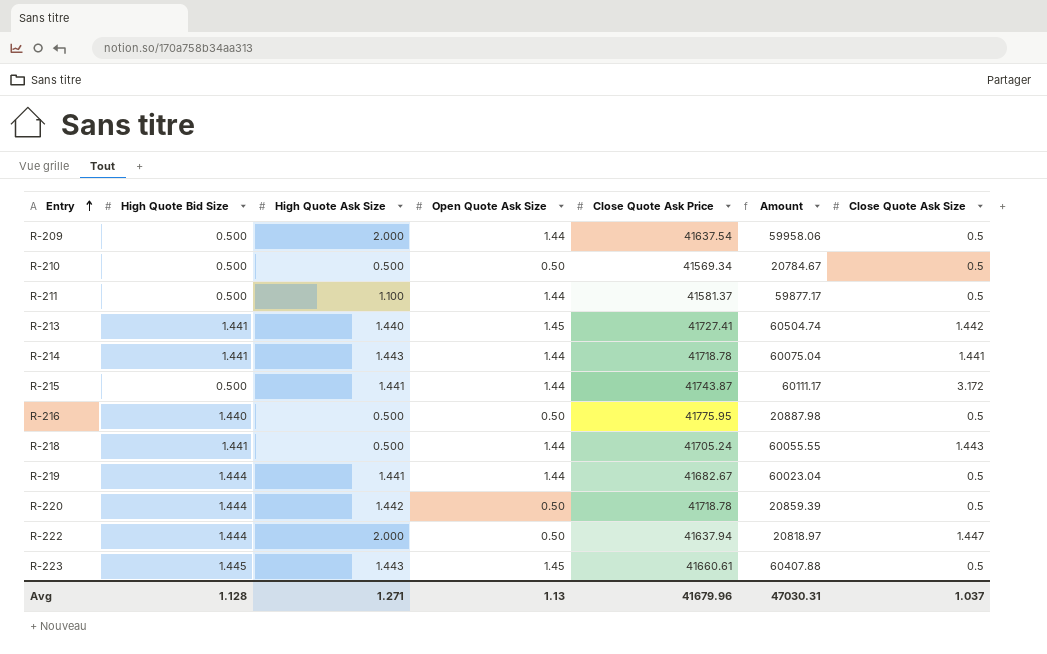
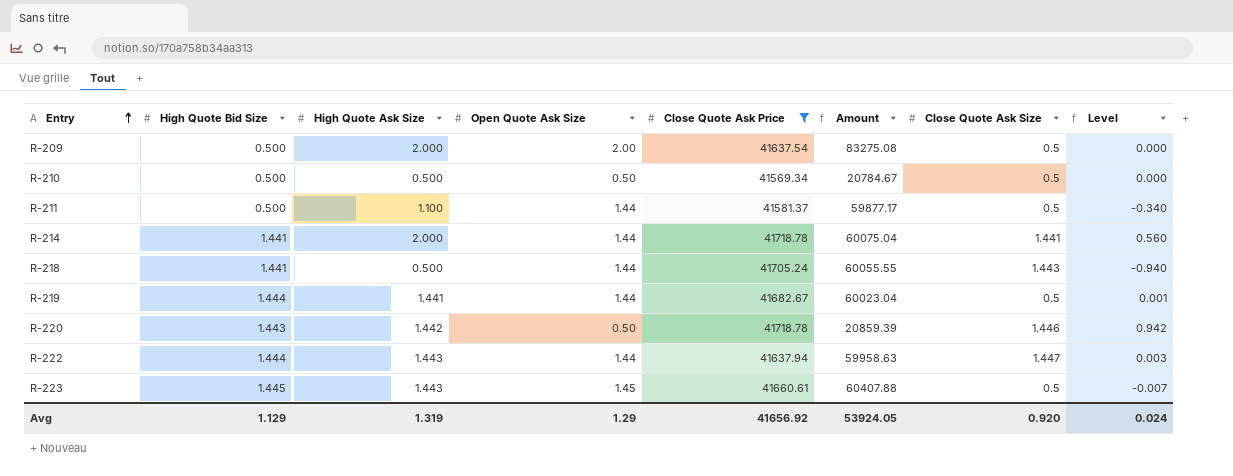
filter: none -> Close Quote Ask Price <= 41718.78
column Level | formula: none -> [High Quote Ask Size] - [Open Quote Ask Size]
R-209 | Open Quote Ask Size: 1.44 -> 2.00
R-209 | Amount: 59958.06 -> 83275.08
R-214 | High Quote Ask Size: 1.443 -> 2.000
R-220 | High Quote Bid Size: 1.444 -> 1.443
R-220 | Close Quote Ask Size: 0.5 -> 1.446
R-222 | High Quote Ask Size: 2.000 -> 1.443
R-222 | Open Quote Ask Size: 0.50 -> 1.44
R-222 | Amount: 20818.97 -> 59958.63
Avg | High Quote Bid Size: 1.128 -> 1.129
Avg | High Quote Ask Size: 1.271 -> 1.319
Avg | Open Quote Ask Size: 1.13 -> 1.29
Avg | Close Quote Ask Price: 41679.96 -> 41656.92
Avg | Amount: 47030.31 -> 53924.05
Avg | Close Quote Ask Size: 1.037 -> 0.920

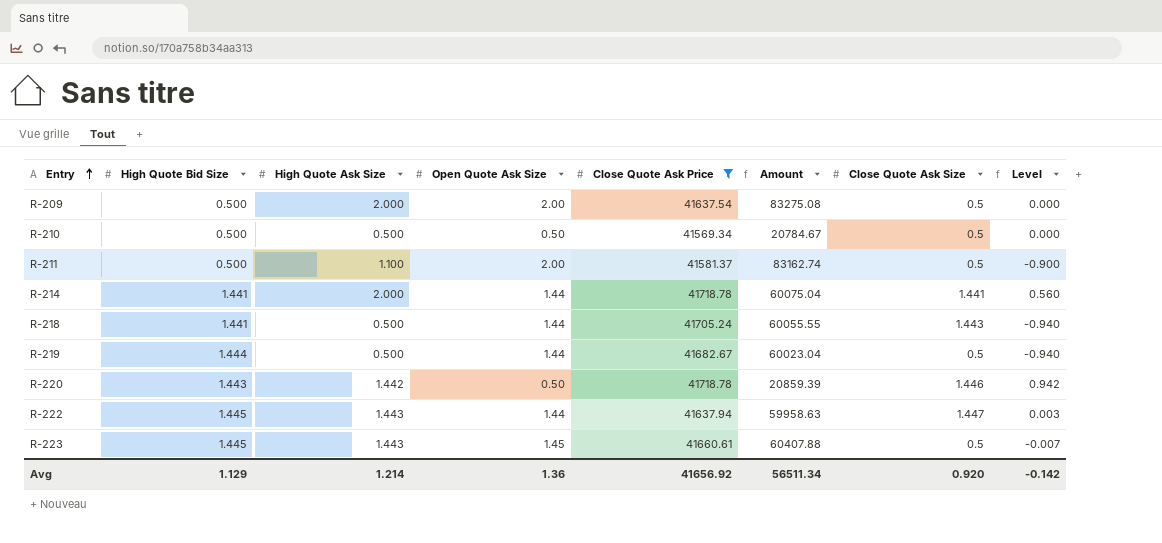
R-211 | Open Quote Ask Size: 1.44 -> 2.00
R-211 | Amount: 59877.17 -> 83162.74
R-211 | Level: -0.340 -> -0.900
R-219 | High Quote Ask Size: 1.441 -> 0.500
R-219 | Level: 0.001 -> -0.940
R-222 | High Quote Bid Size: 1.444 -> 1.445
Avg | High Quote Ask Size: 1.319 -> 1.214
Avg | Open Quote Ask Size: 1.29 -> 1.36
Avg | Amount: 53924.05 -> 56511.34
Avg | Level: 0.024 -> -0.142

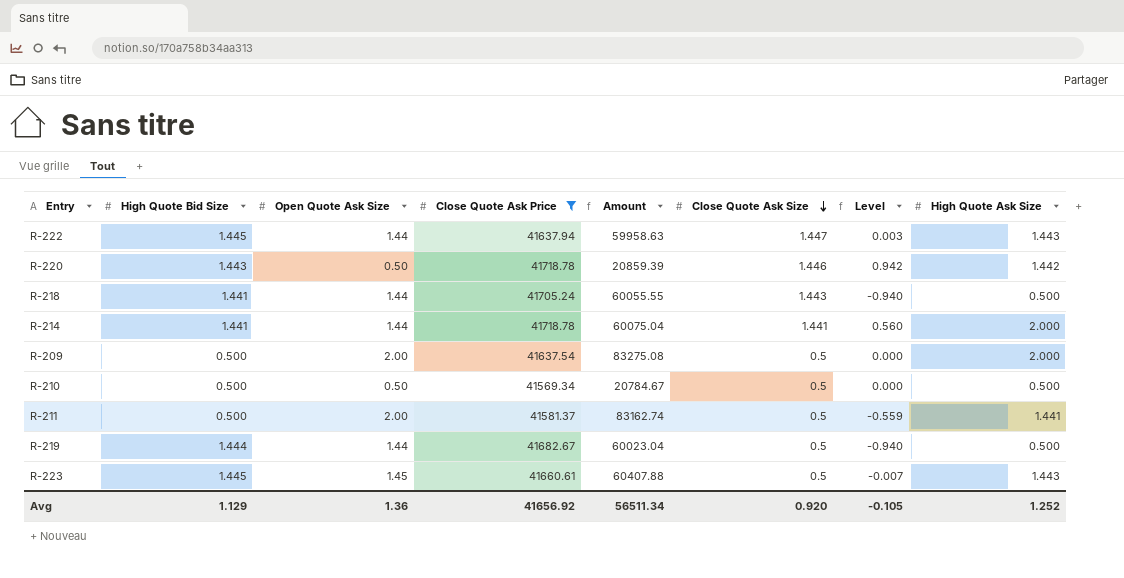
row order: Entry ascending -> Close Quote Ask Size descending
column High Quote Ask Size | position: 3 -> 8
R-211 | Level: -0.900 -> -0.559
R-211 | High Quote Ask Size: 1.100 -> 1.441
Avg | Level: -0.142 -> -0.105
Avg | High Quote Ask Size: 1.214 -> 1.252

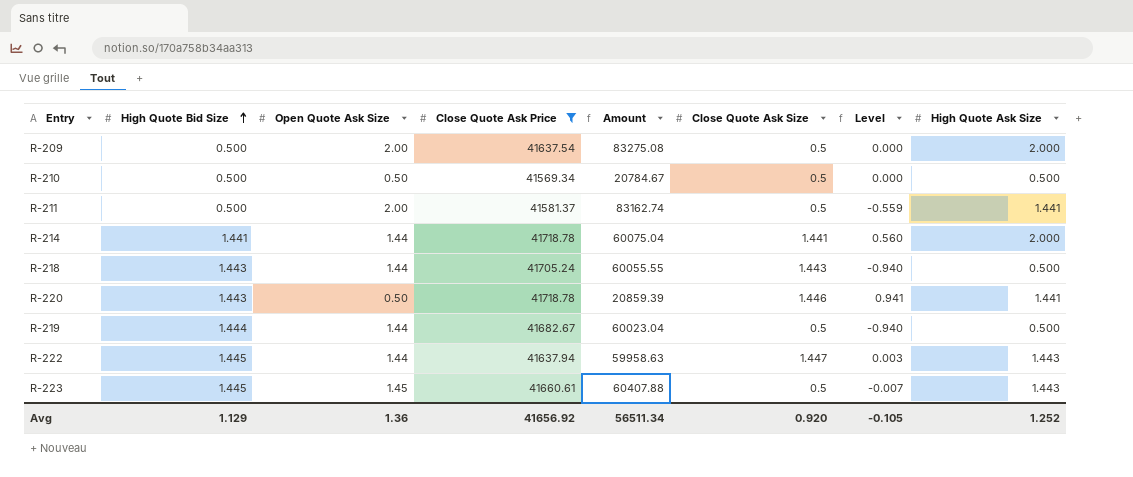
row order: Close Quote Ask Size descending -> High Quote Bid Size ascending
R-218 | High Quote Bid Size: 1.441 -> 1.443
R-220 | Level: 0.942 -> 0.941
R-220 | High Quote Ask Size: 1.442 -> 1.441

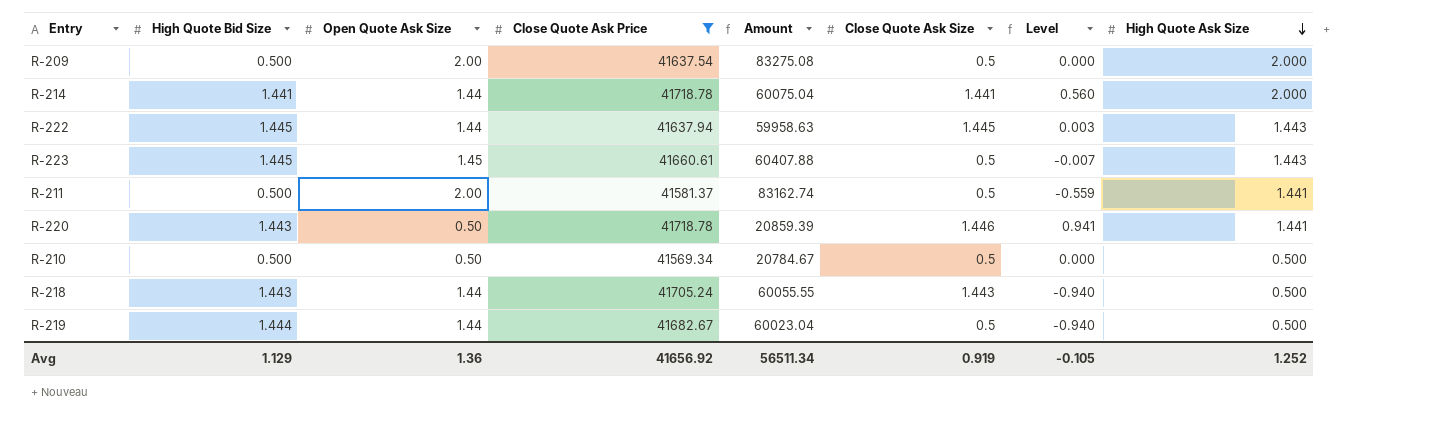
row order: High Quote Bid Size ascending -> High Quote Ask Size descending
R-222 | Close Quote Ask Size: 1.447 -> 1.445
Avg | Close Quote Ask Size: 0.920 -> 0.919

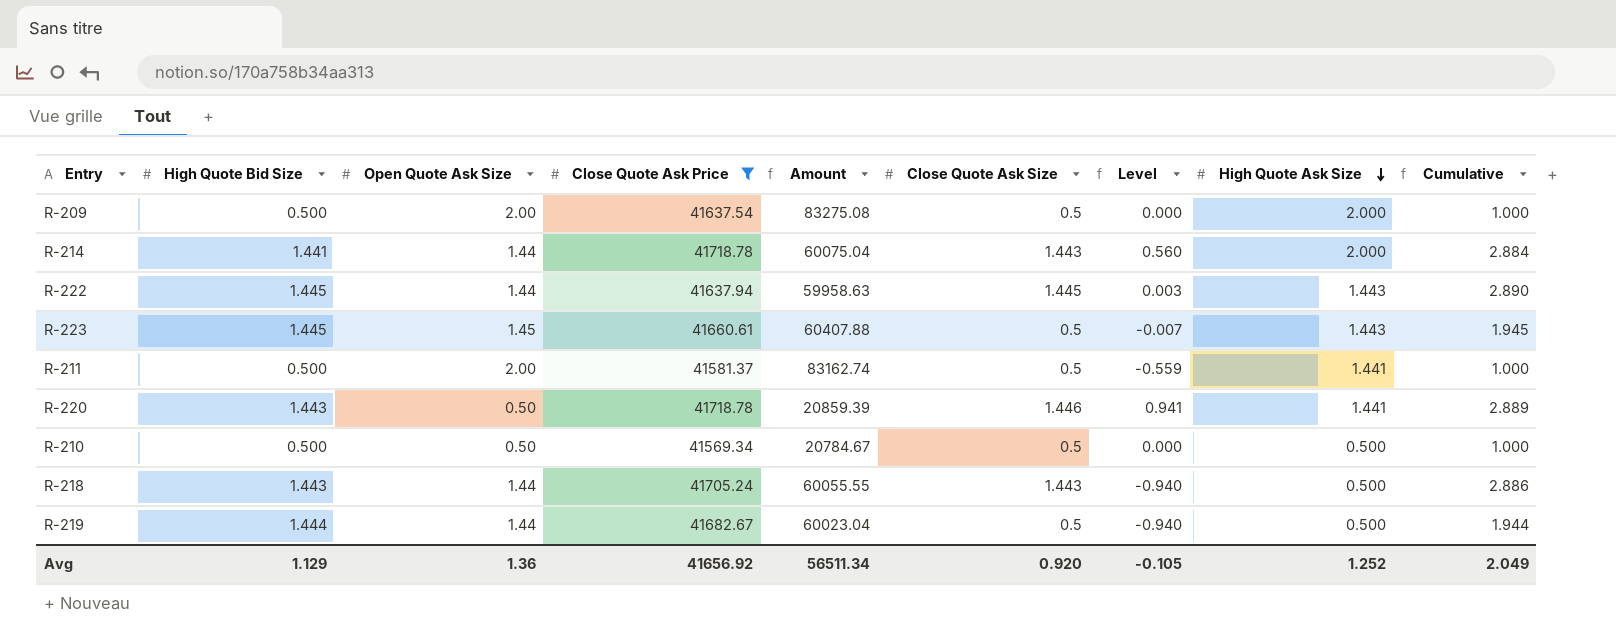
column Cumulative | formula: none -> [High Quote Bid Size] + [Close Quote Ask Size]
R-214 | Close Quote Ask Size: 1.441 -> 1.443
Avg | Close Quote Ask Size: 0.919 -> 0.920

